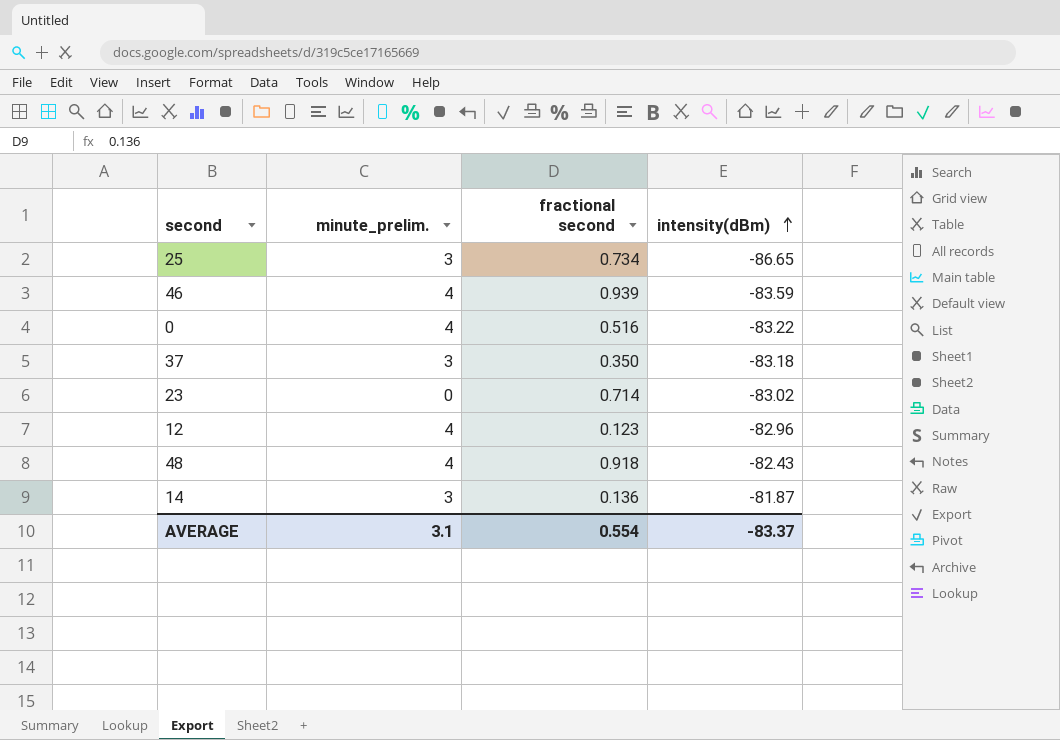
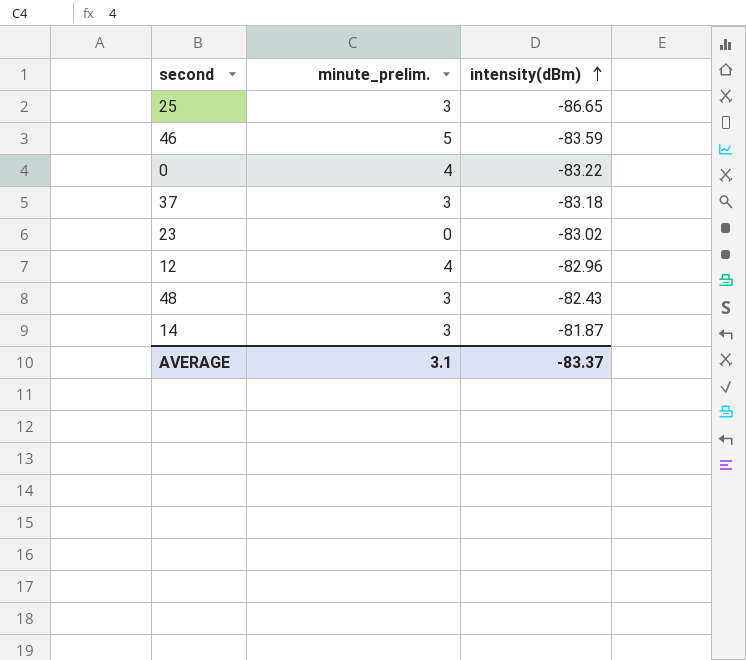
column fractional second | position: 3 -> none
46 | minute_prelim.: 4 -> 5
48 | minute_prelim.: 4 -> 3

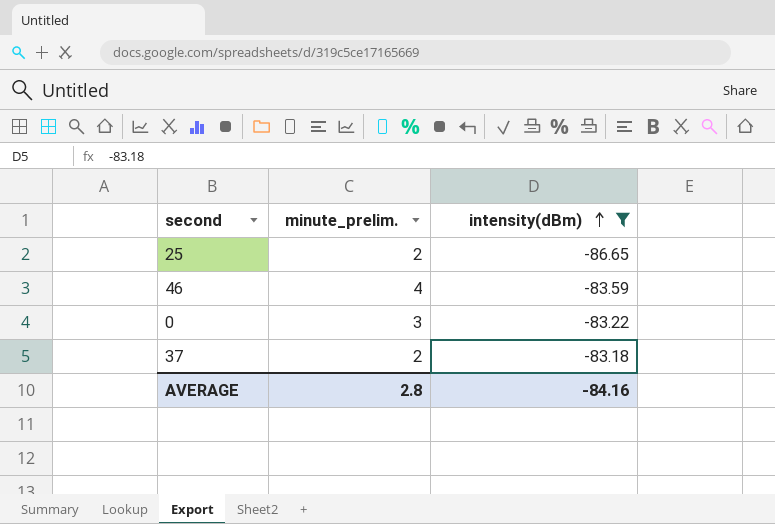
filter: none -> intensity(dBm) <= -83.18
25 | minute_prelim.: 3 -> 2
46 | minute_prelim.: 5 -> 4
0 | minute_prelim.: 4 -> 3
37 | minute_prelim.: 3 -> 2
AVERAGE | minute_prelim.: 3.1 -> 2.8
AVERAGE | intensity(dBm): -83.37 -> -84.16

